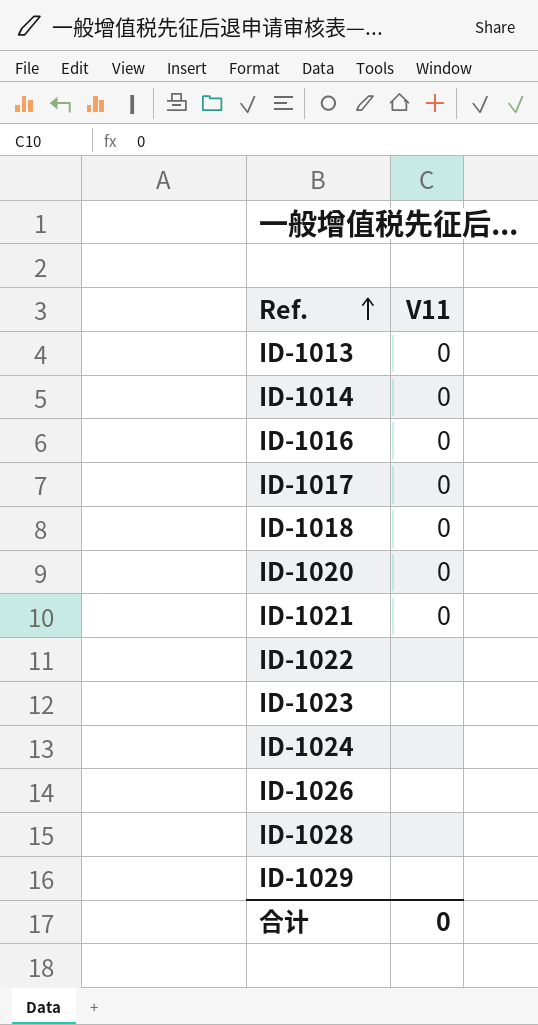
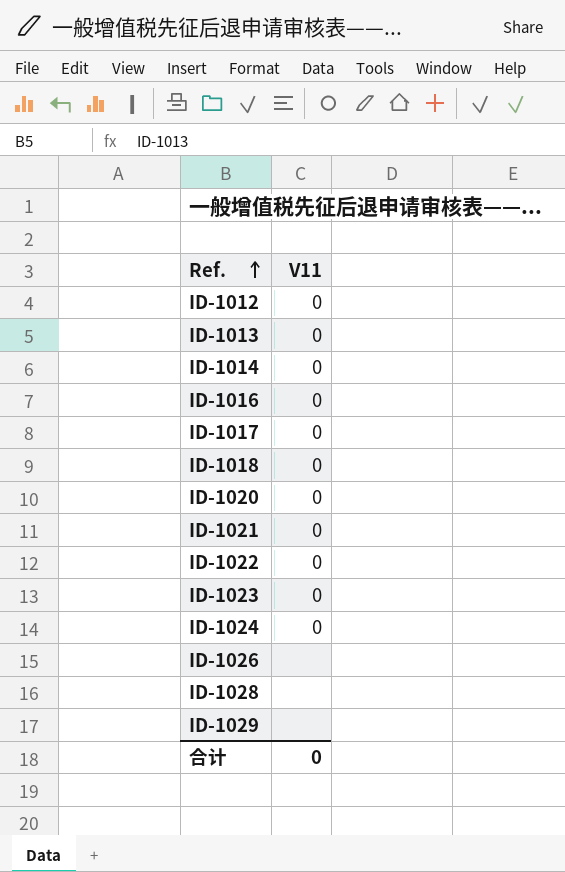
row ID-1012: none -> 0
ID-1022 | V11: none -> 0
ID-1023 | V11: none -> 0
ID-1024 | V11: none -> 0

